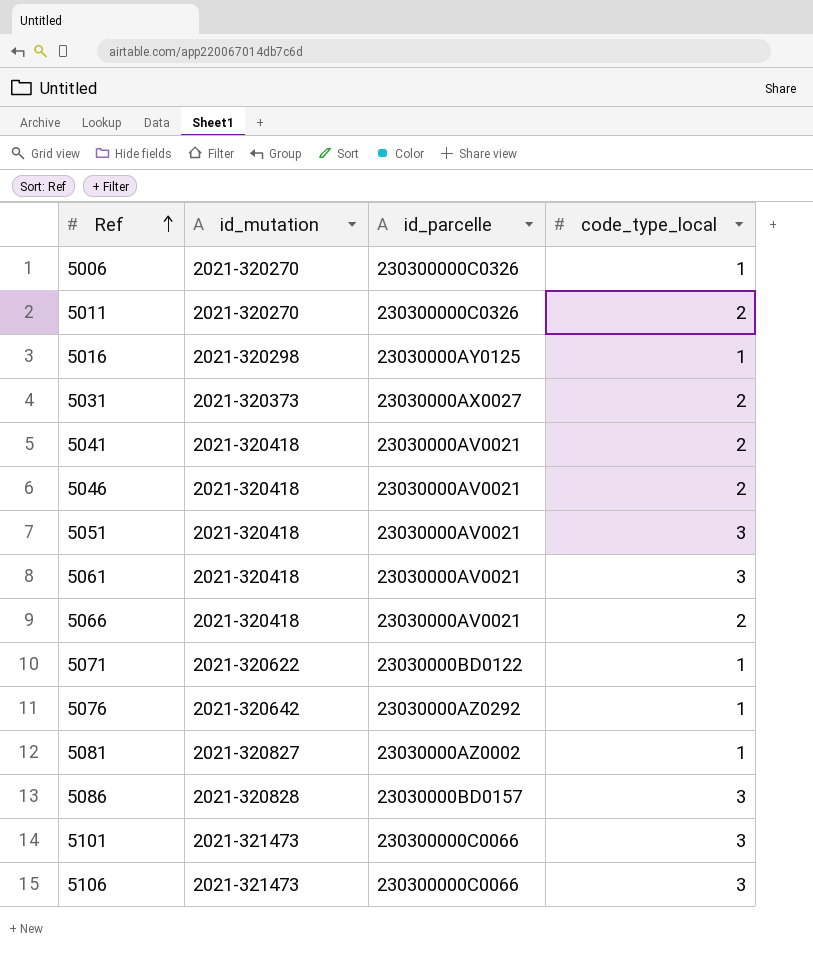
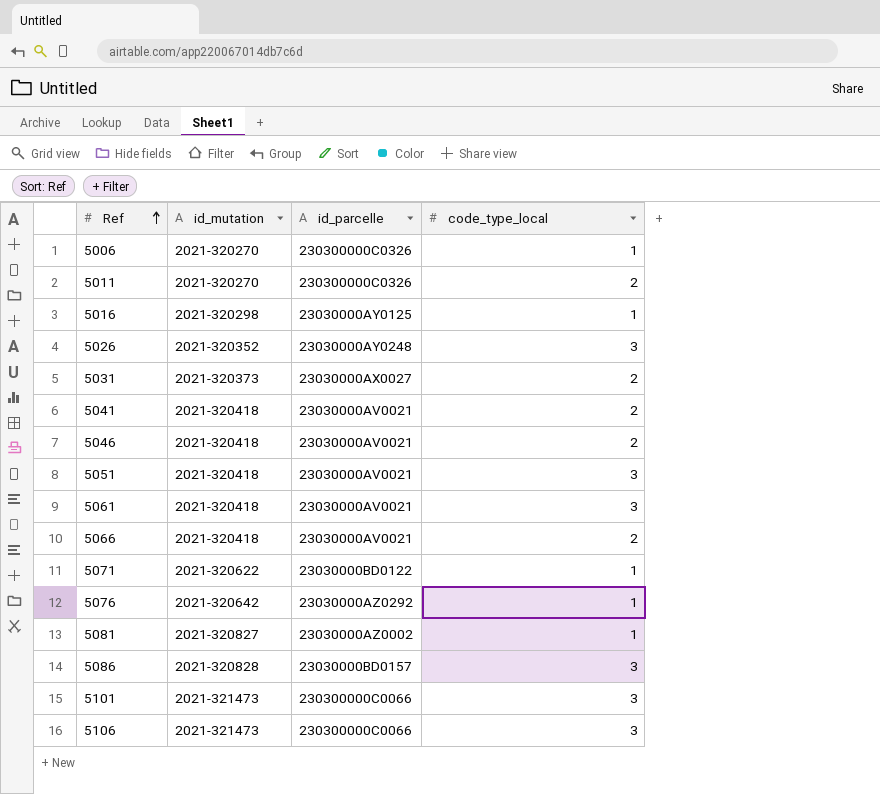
row 5026: none -> 2021-320352 | 23030000AY0248 | 3

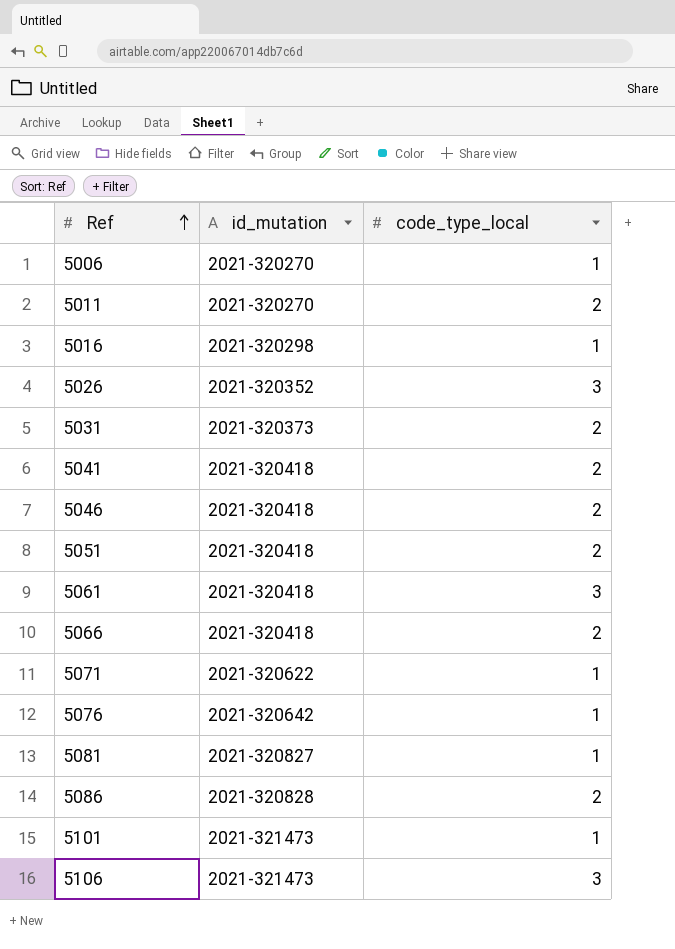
column id_parcelle | position: 3 -> none
5051 | code_type_local: 3 -> 2
5086 | code_type_local: 3 -> 2
5101 | code_type_local: 3 -> 1

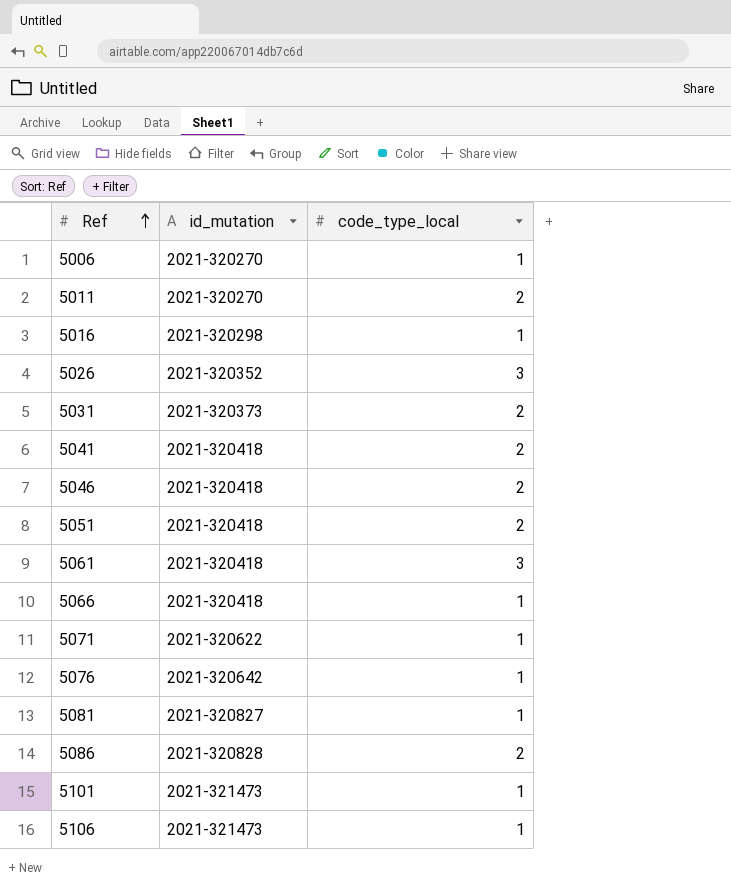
5066 | code_type_local: 2 -> 1
5106 | code_type_local: 3 -> 1

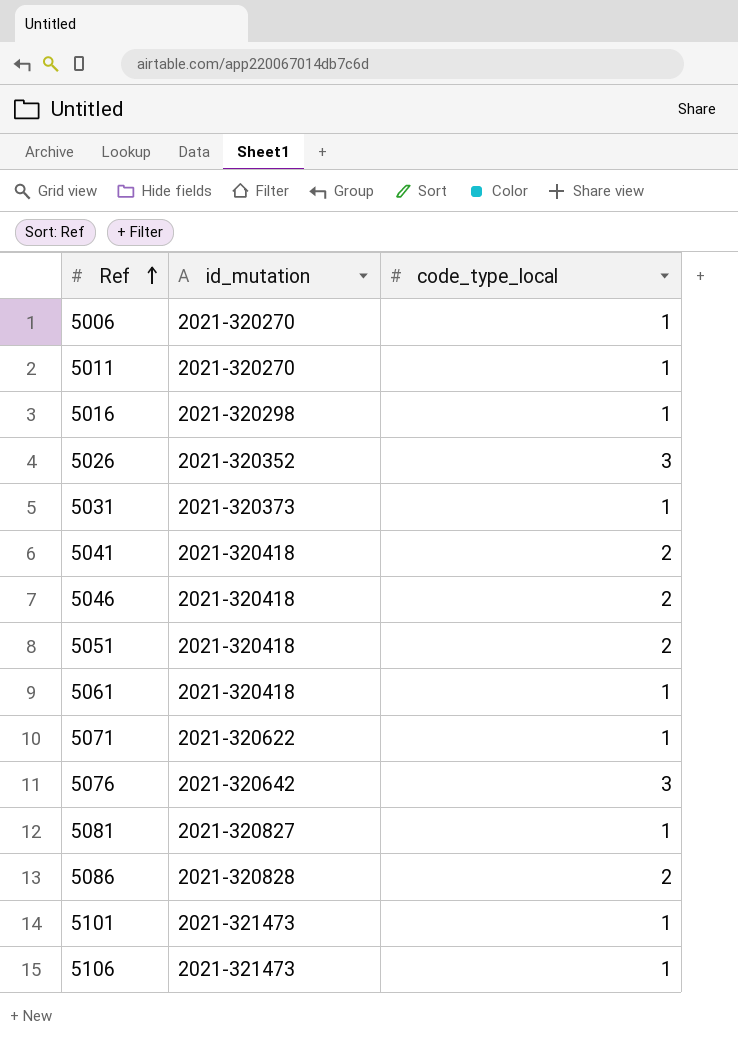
row 5066: 2021-320418 | 1 -> none
5011 | code_type_local: 2 -> 1
5031 | code_type_local: 2 -> 1
5061 | code_type_local: 3 -> 1
5076 | code_type_local: 1 -> 3

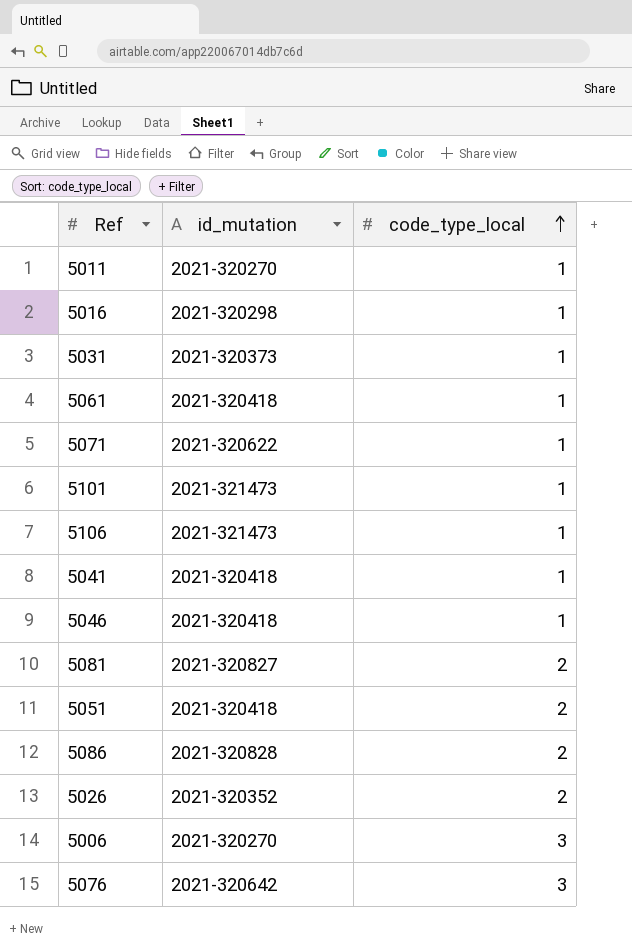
row order: Ref ascending -> code_type_local ascending
5041 | code_type_local: 2 -> 1
5046 | code_type_local: 2 -> 1
5081 | code_type_local: 1 -> 2
5026 | code_type_local: 3 -> 2
5006 | code_type_local: 1 -> 3

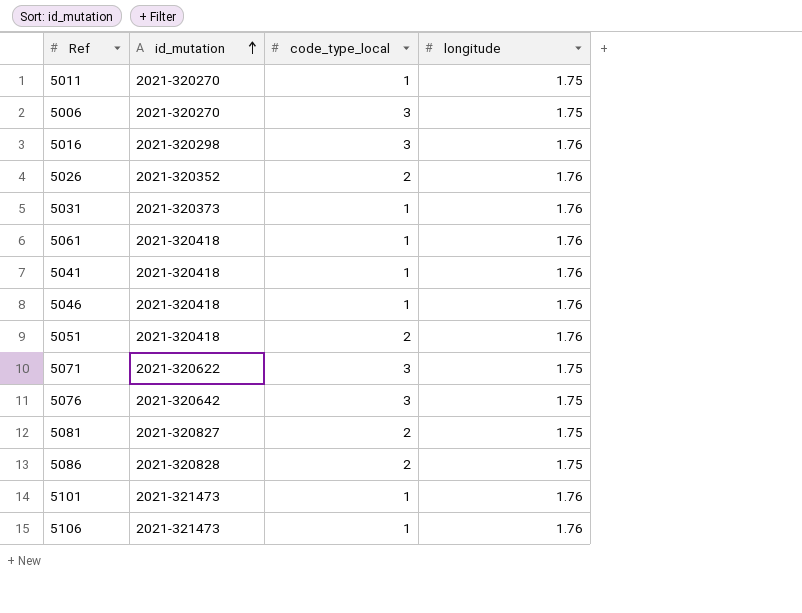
row order: code_type_local ascending -> id_mutation ascending
column longitude | position: none -> 4
5016 | code_type_local: 1 -> 3
5071 | code_type_local: 1 -> 3

